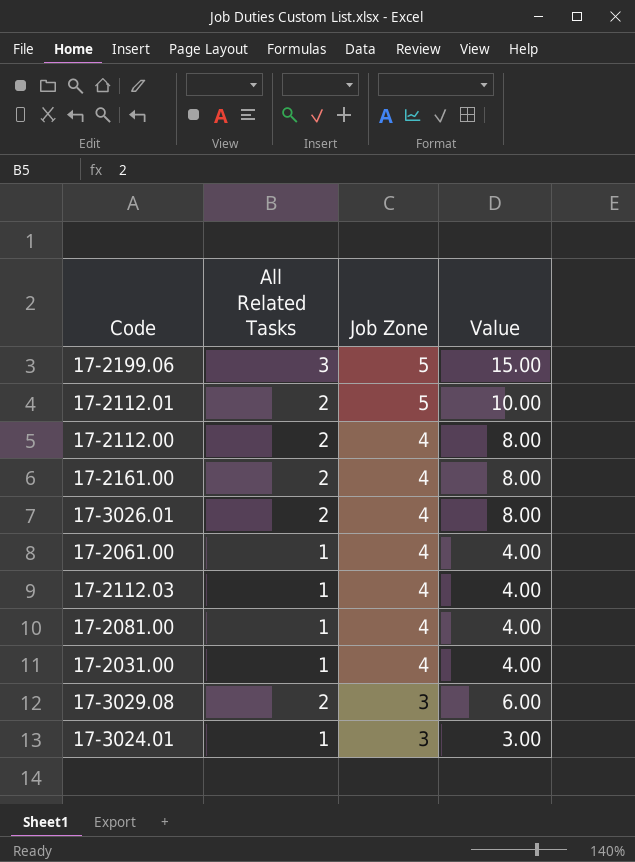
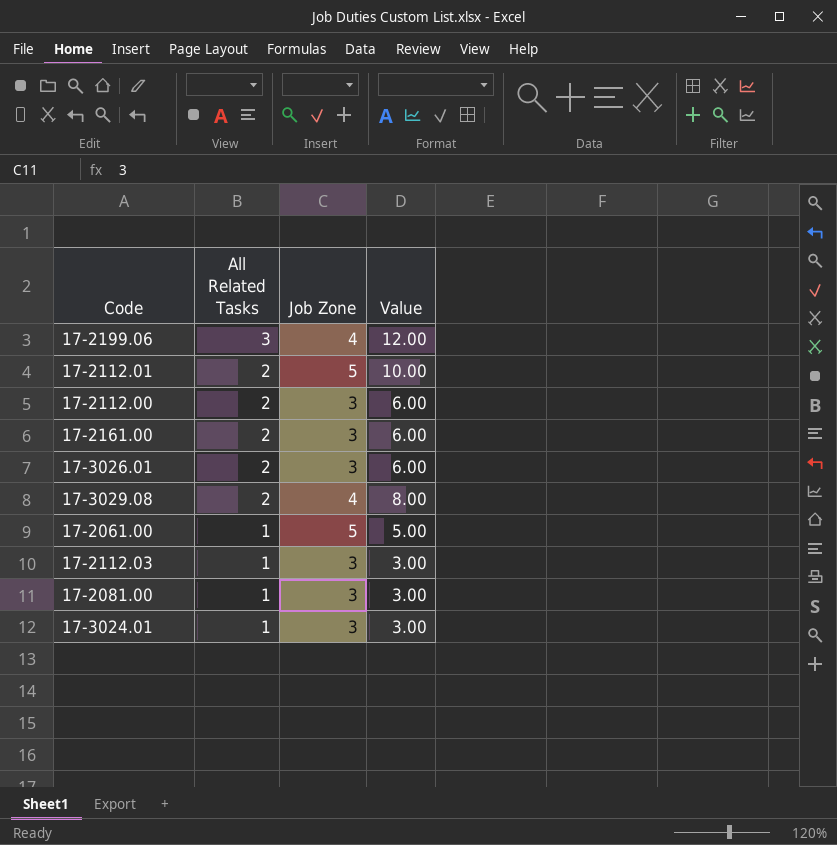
row order: Job Zone descending -> All Related Tasks descending
row 17-2031.00: 1 | 4 | 4.00 -> none
17-2199.06 | Job Zone: 5 -> 4
17-2199.06 | Value: 15.00 -> 12.00
17-2112.00 | Job Zone: 4 -> 3
17-2112.00 | Value: 8.00 -> 6.00
17-2161.00 | Job Zone: 4 -> 3
17-2161.00 | Value: 8.00 -> 6.00
17-3026.01 | Job Zone: 4 -> 3
17-3026.01 | Value: 8.00 -> 6.00
17-3029.08 | Job Zone: 3 -> 4
17-3029.08 | Value: 6.00 -> 8.00
17-2061.00 | Job Zone: 4 -> 5
17-2061.00 | Value: 4.00 -> 5.00
17-2112.03 | Job Zone: 4 -> 3
17-2112.03 | Value: 4.00 -> 3.00
17-2081.00 | Job Zone: 4 -> 3
17-2081.00 | Value: 4.00 -> 3.00

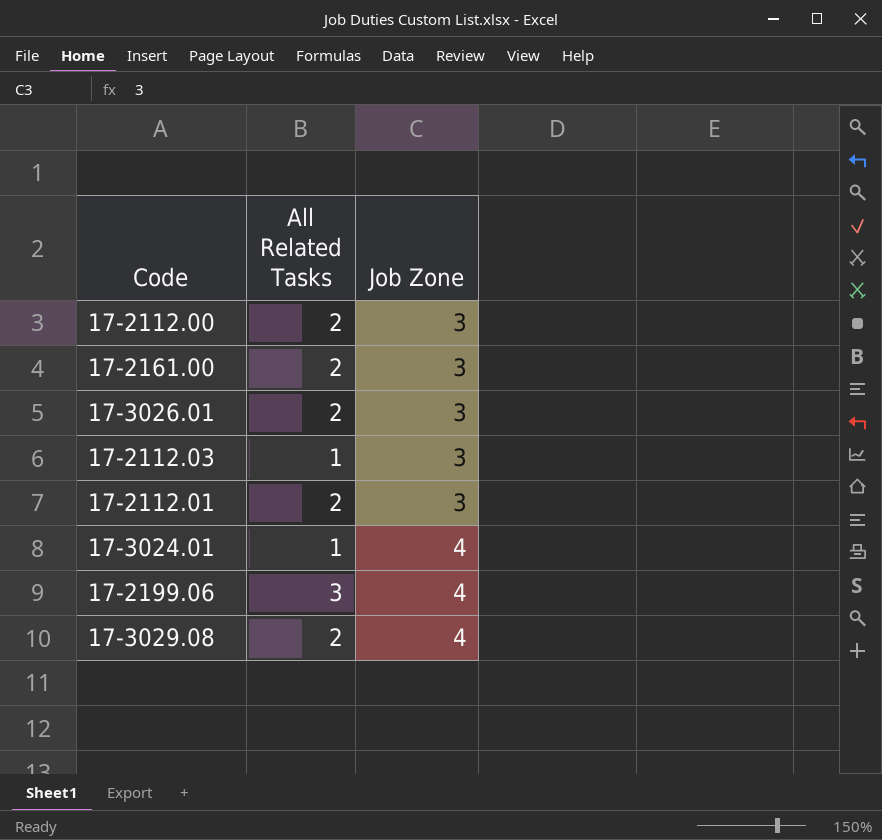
row order: All Related Tasks descending -> Job Zone ascending
column Value | formula: [All Related Tasks] * [Job Zone] -> none
row 17-2061.00: 1 | 5 | 5.00 -> none
row 17-2081.00: 1 | 3 | 3.00 -> none
17-2112.01 | Job Zone: 5 -> 3
17-3024.01 | Job Zone: 3 -> 4

